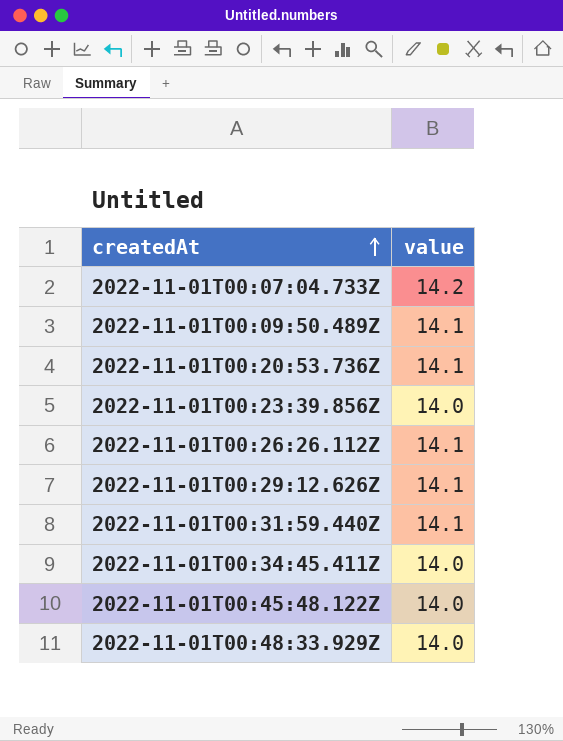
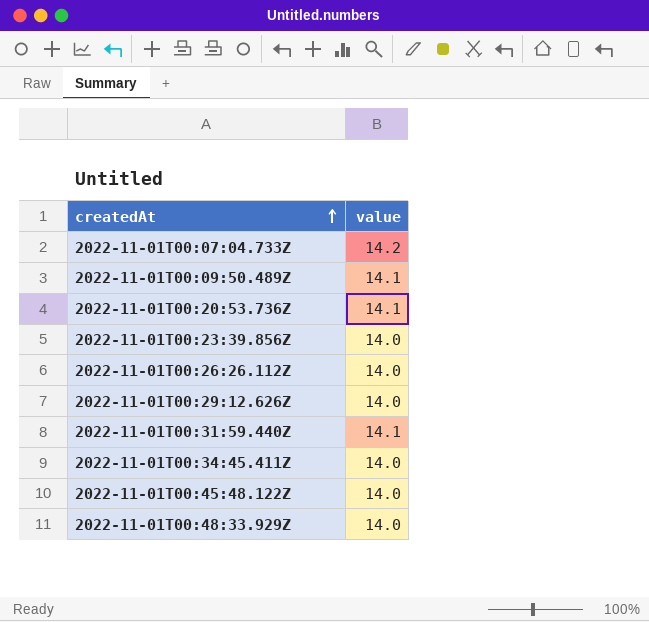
2022-11-01T00:26:26.112Z | value: 14.1 -> 14.0
2022-11-01T00:29:12.626Z | value: 14.1 -> 14.0

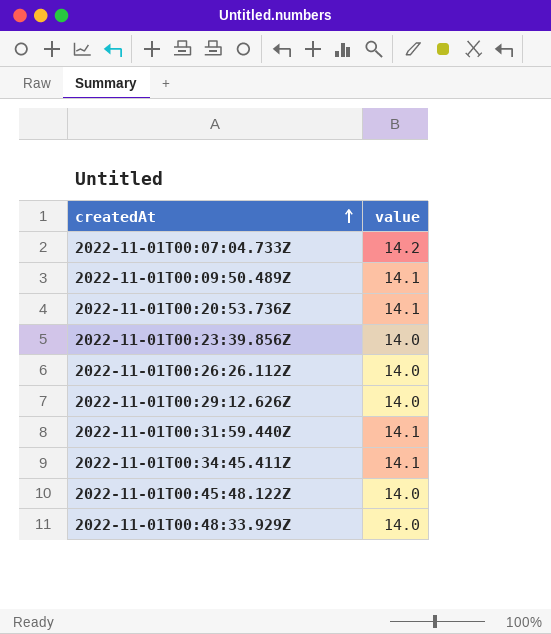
2022-11-01T00:34:45.411Z | value: 14.0 -> 14.1

